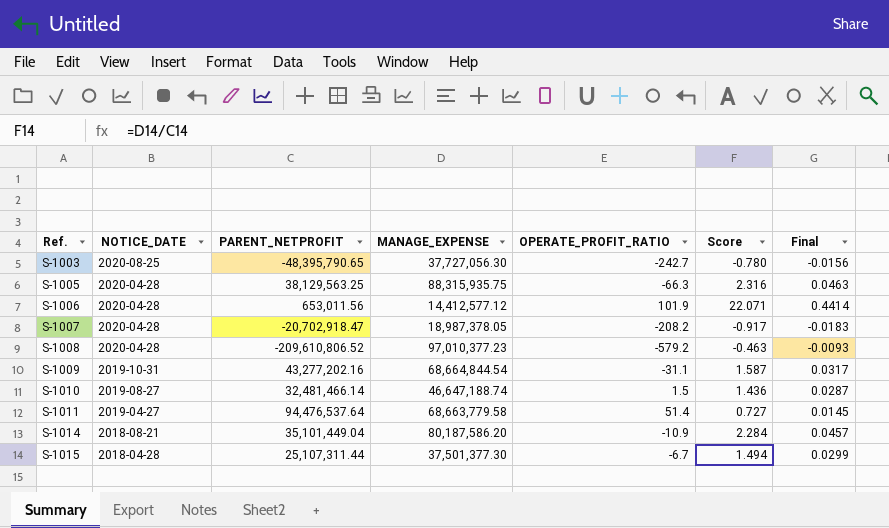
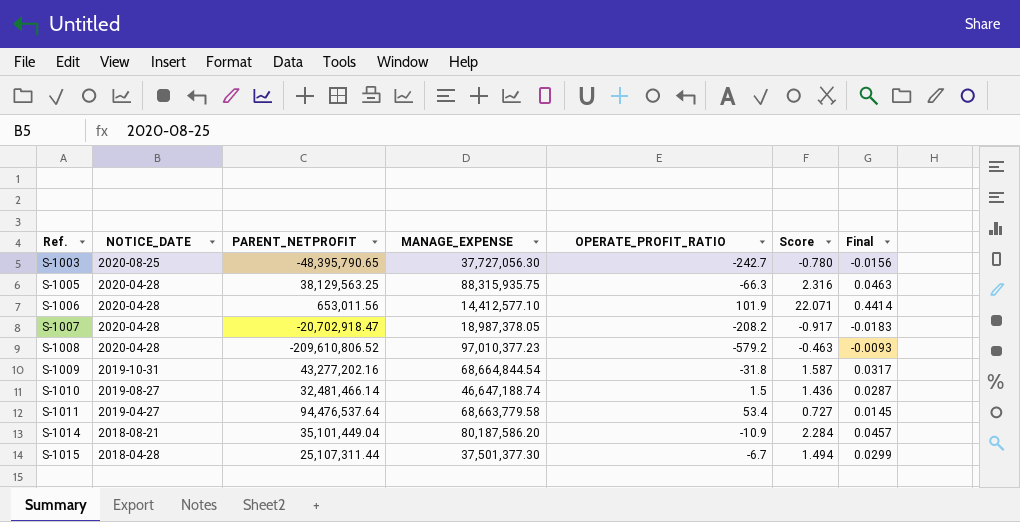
S-1006 | MANAGE_EXPENSE: 14,412,577.12 -> 14,412,577.10
S-1009 | OPERATE_PROFIT_RATIO: -31.1 -> -31.8
S-1011 | OPERATE_PROFIT_RATIO: 51.4 -> 53.4

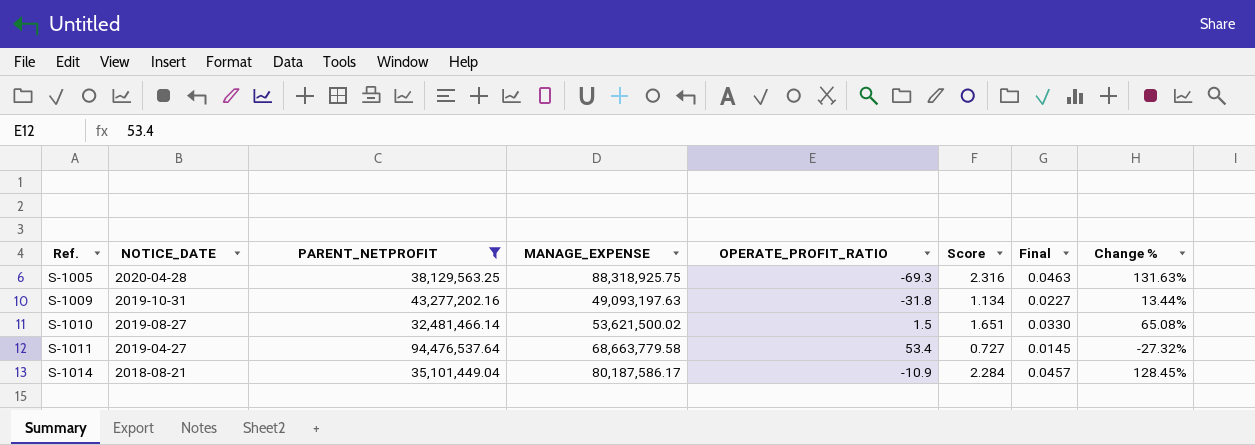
filter: none -> PARENT_NETPROFIT >= 32,481,466.14
column Change % | formula: none -> ([MANAGE_EXPENSE] - [PARENT_NETPROFIT]) / [PARENT_NETPROFIT]
S-1005 | MANAGE_EXPENSE: 88,315,935.75 -> 88,318,925.75
S-1005 | OPERATE_PROFIT_RATIO: -66.3 -> -69.3
S-1009 | MANAGE_EXPENSE: 68,664,844.54 -> 49,093,197.63
S-1009 | Score: 1.587 -> 1.134
S-1009 | Final: 0.0317 -> 0.0227
S-1010 | MANAGE_EXPENSE: 46,647,188.74 -> 53,621,500.02
S-1010 | Score: 1.436 -> 1.651
S-1010 | Final: 0.0287 -> 0.0330
S-1014 | MANAGE_EXPENSE: 80,187,586.20 -> 80,187,586.17

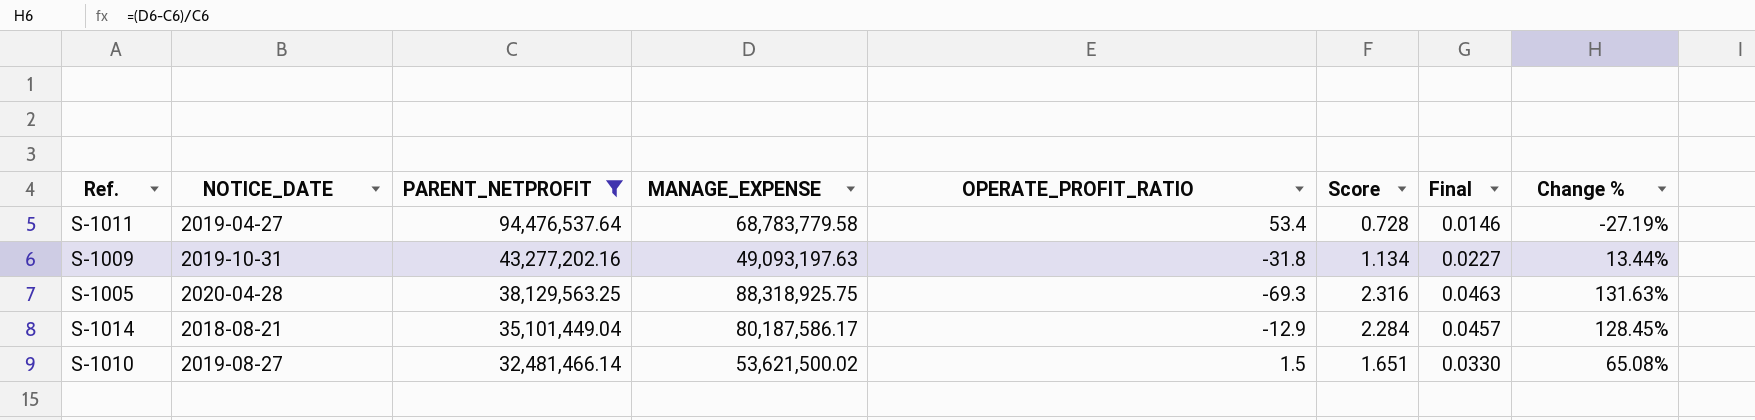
row order: Ref. ascending -> PARENT_NETPROFIT descending
S-1011 | MANAGE_EXPENSE: 68,663,779.58 -> 68,783,779.58
S-1011 | Score: 0.727 -> 0.728
S-1011 | Final: 0.0145 -> 0.0146
S-1011 | Change %: -27.32% -> -27.19%
S-1014 | OPERATE_PROFIT_RATIO: -10.9 -> -12.9

